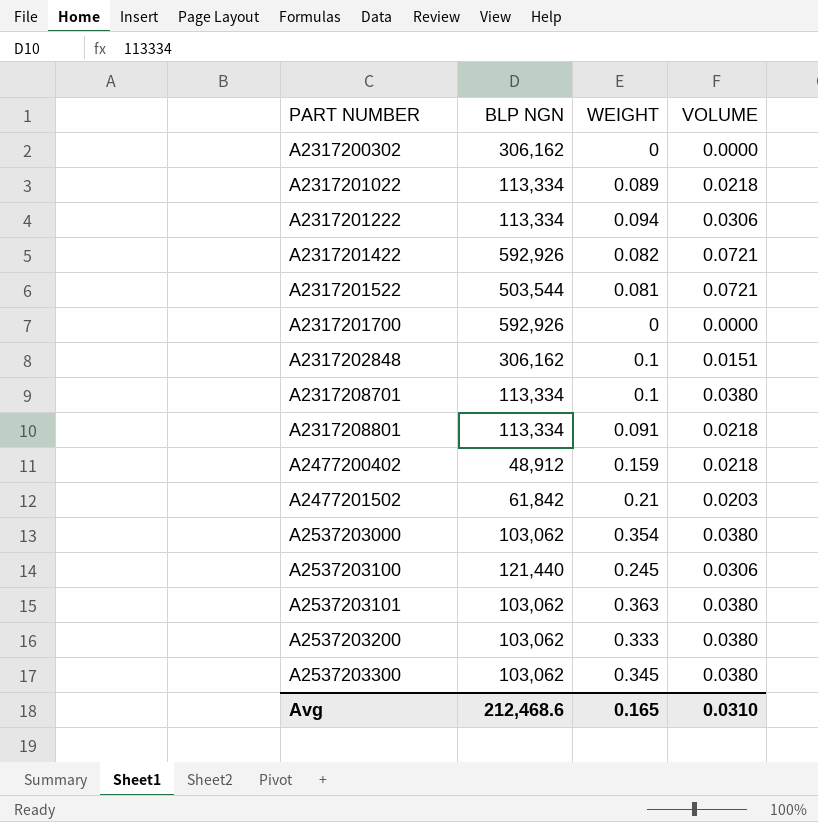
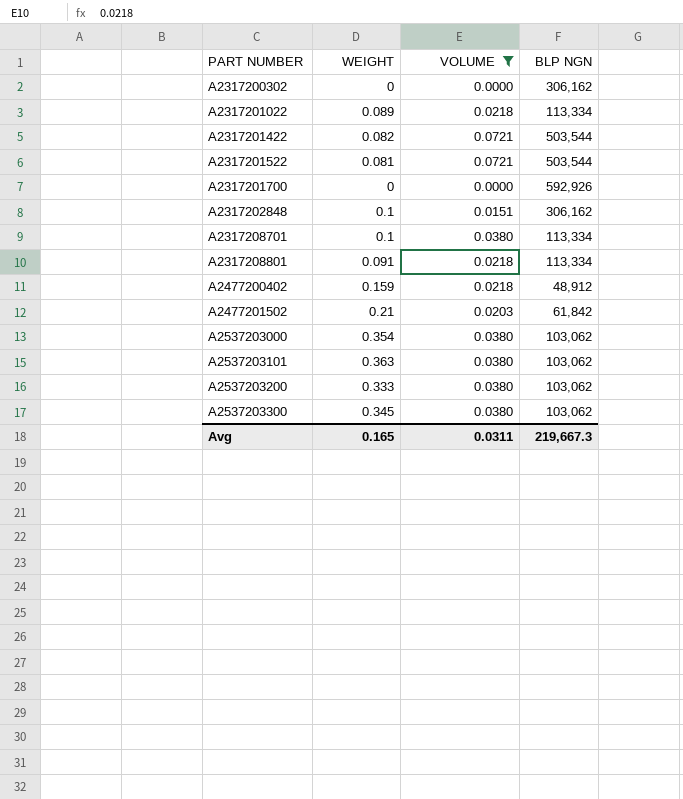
filter: none -> VOLUME != 0.0306
column BLP NGN | position: 2 -> 4
A2317201422 | BLP NGN: 592,926 -> 503,544
Avg | VOLUME: 0.0310 -> 0.0311
Avg | BLP NGN: 212,468.6 -> 219,667.3

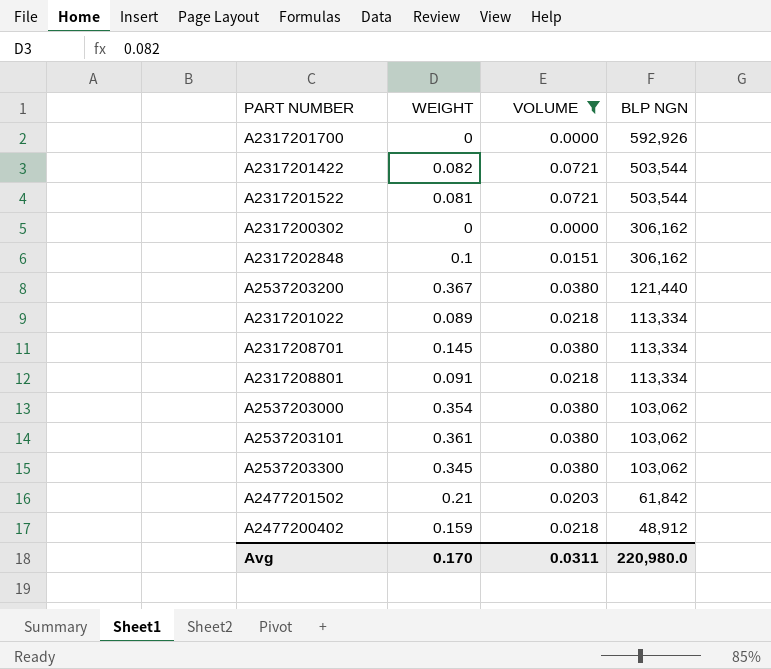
row order: PART NUMBER ascending -> BLP NGN descending
A2537203200 | WEIGHT: 0.333 -> 0.367
A2537203200 | BLP NGN: 103,062 -> 121,440
A2317208701 | WEIGHT: 0.1 -> 0.145
A2537203101 | WEIGHT: 0.363 -> 0.361
Avg | WEIGHT: 0.165 -> 0.170
Avg | BLP NGN: 219,667.3 -> 220,980.0

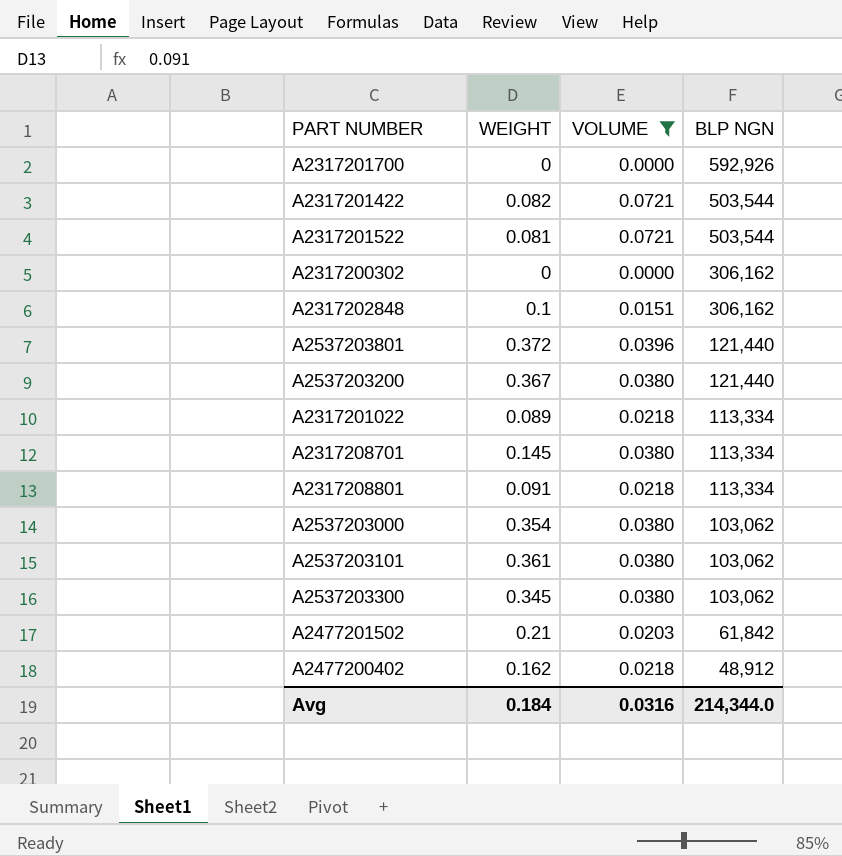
row A2537203801: none -> 0.372 | 0.0396 | 121,440
A2477200402 | WEIGHT: 0.159 -> 0.162
Avg | WEIGHT: 0.170 -> 0.184
Avg | VOLUME: 0.0311 -> 0.0316
Avg | BLP NGN: 220,980.0 -> 214,344.0

